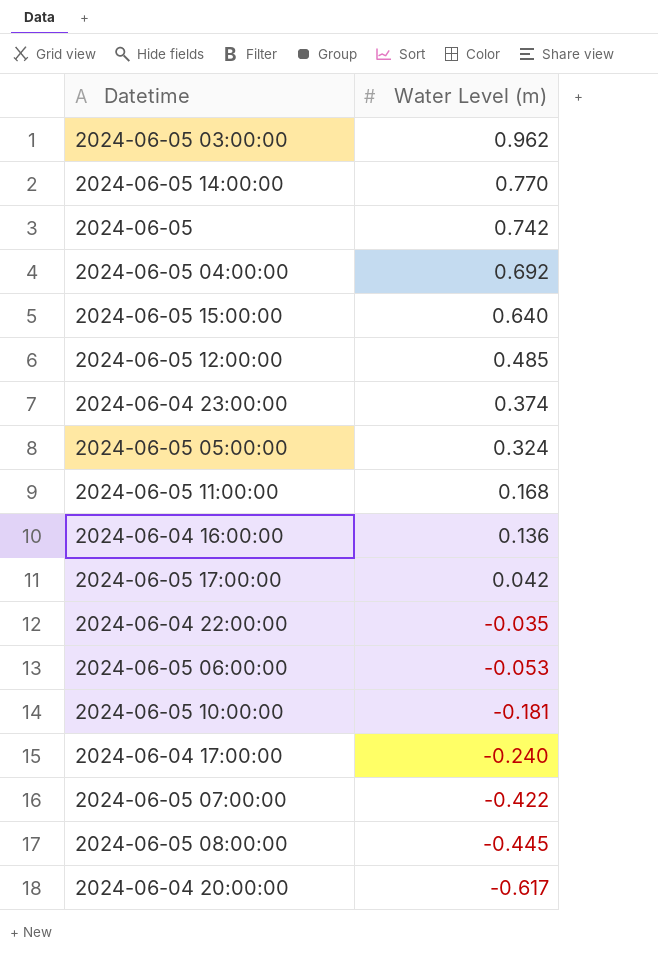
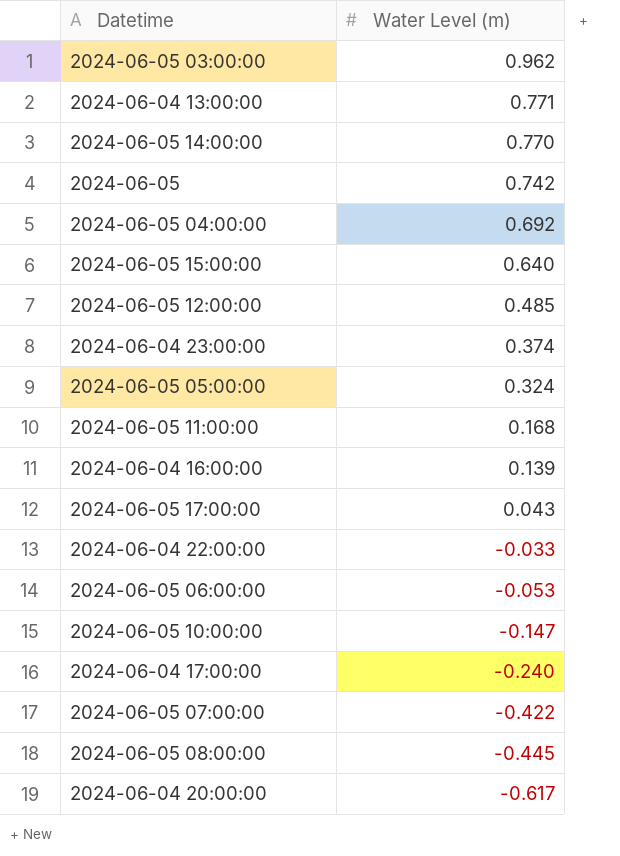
row 2024-06-04 13:00:00: none -> 0.771
2024-06-04 16:00:00 | Water Level (m): 0.136 -> 0.139
2024-06-05 17:00:00 | Water Level (m): 0.042 -> 0.043
2024-06-04 22:00:00 | Water Level (m): -0.035 -> -0.033
2024-06-05 10:00:00 | Water Level (m): -0.181 -> -0.147

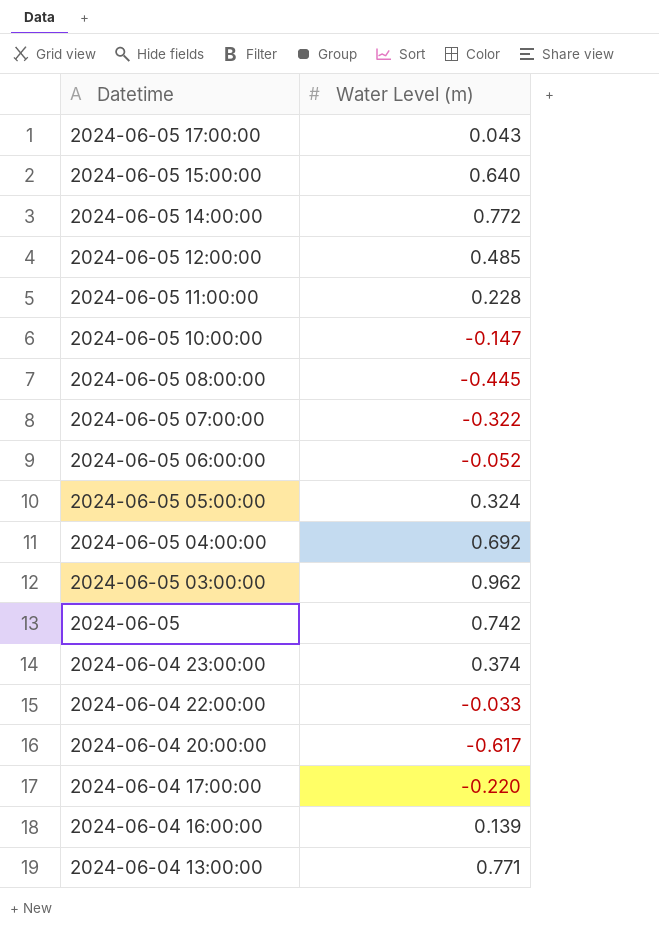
row order: Water Level (m) descending -> Datetime descending
2024-06-05 14:00:00 | Water Level (m): 0.770 -> 0.772
2024-06-05 11:00:00 | Water Level (m): 0.168 -> 0.228
2024-06-05 07:00:00 | Water Level (m): -0.422 -> -0.322
2024-06-05 06:00:00 | Water Level (m): -0.053 -> -0.052
2024-06-04 17:00:00 | Water Level (m): -0.240 -> -0.220

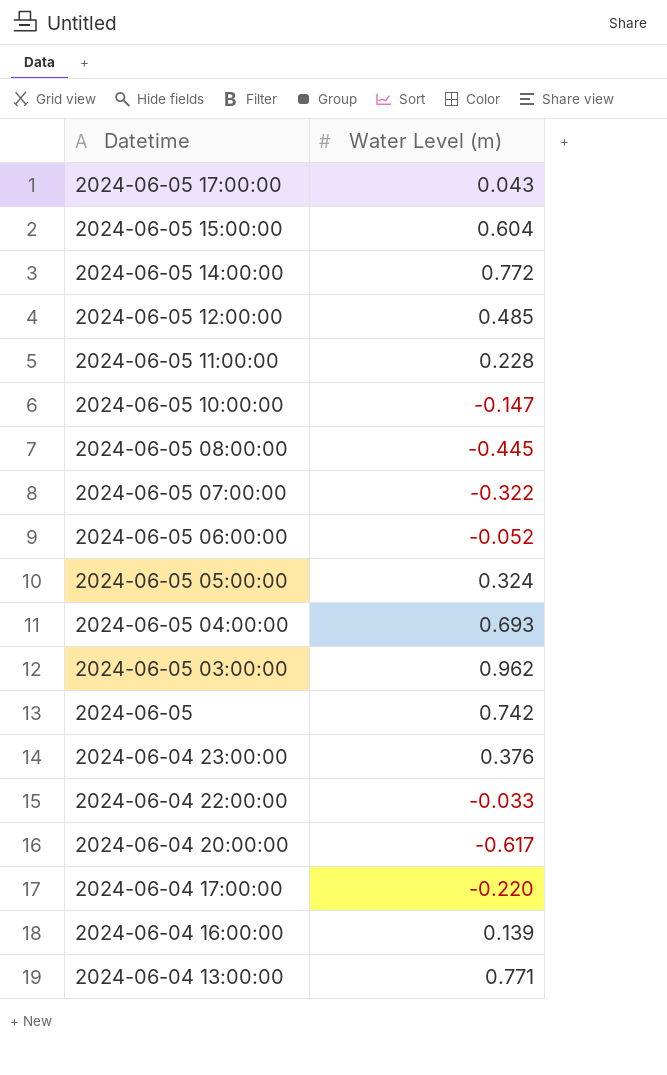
2024-06-05 15:00:00 | Water Level (m): 0.640 -> 0.604
2024-06-05 04:00:00 | Water Level (m): 0.692 -> 0.693
2024-06-04 23:00:00 | Water Level (m): 0.374 -> 0.376

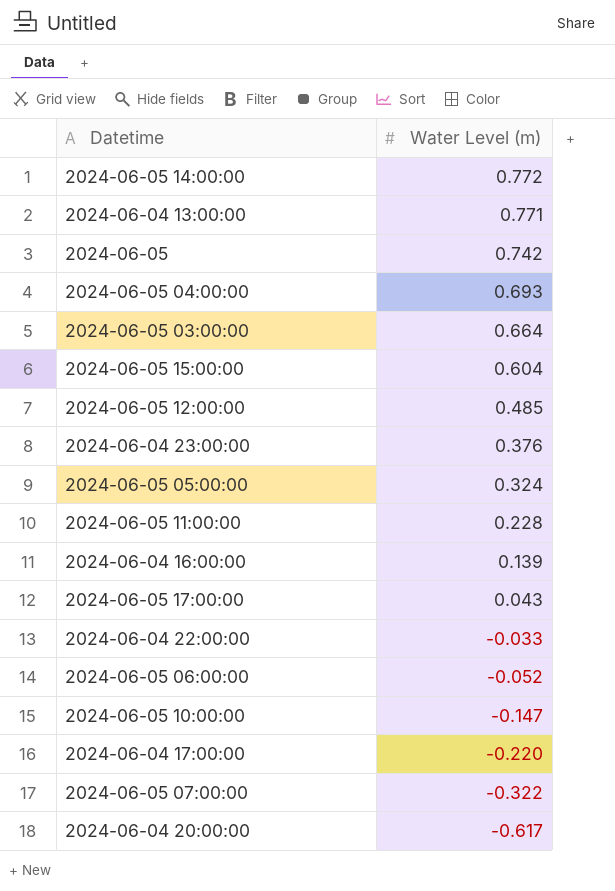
row order: Datetime descending -> Water Level (m) descending
row 2024-06-05 08:00:00: -0.445 -> none
2024-06-05 03:00:00 | Water Level (m): 0.962 -> 0.664

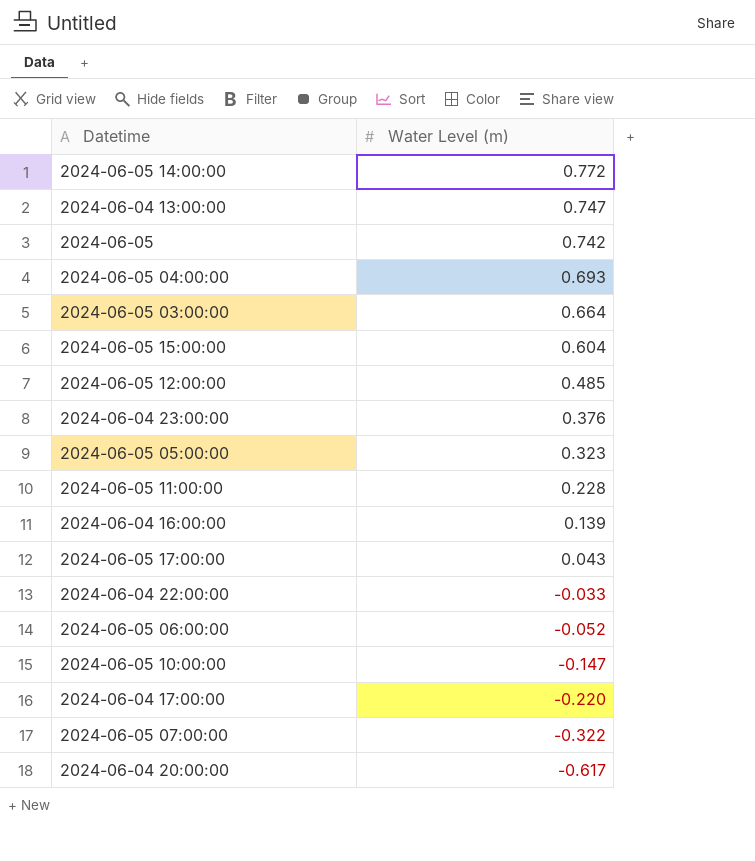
2024-06-04 13:00:00 | Water Level (m): 0.771 -> 0.747
2024-06-05 05:00:00 | Water Level (m): 0.324 -> 0.323

